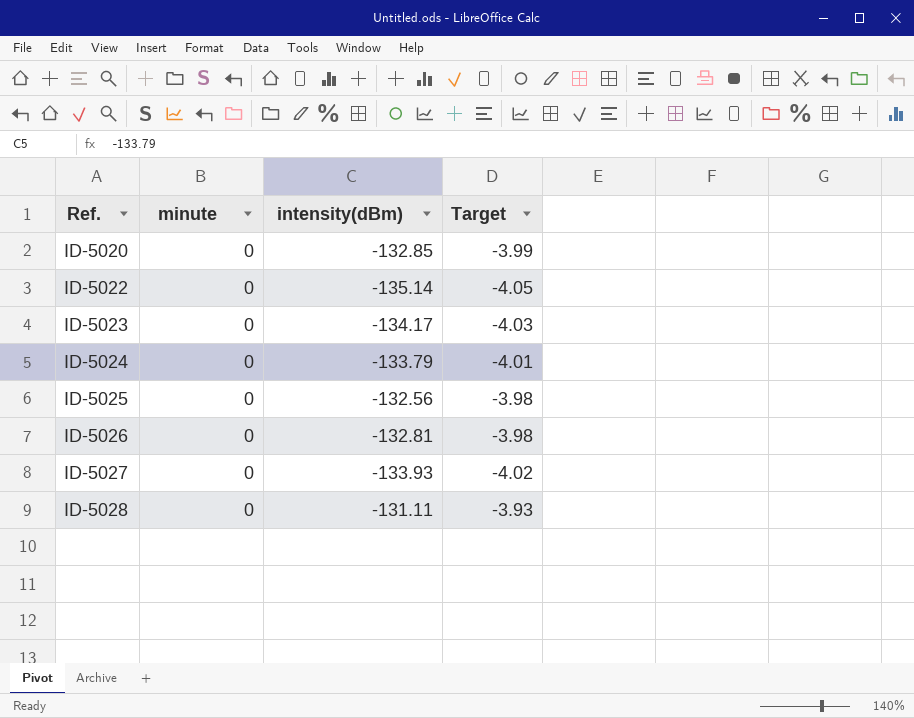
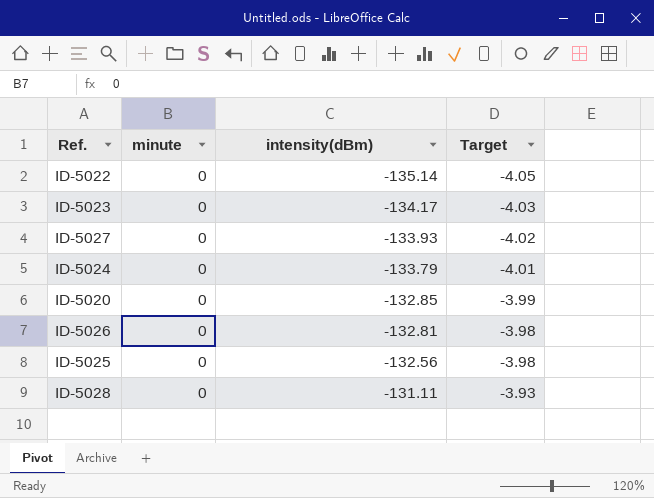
row order: Ref. ascending -> intensity(dBm) ascending

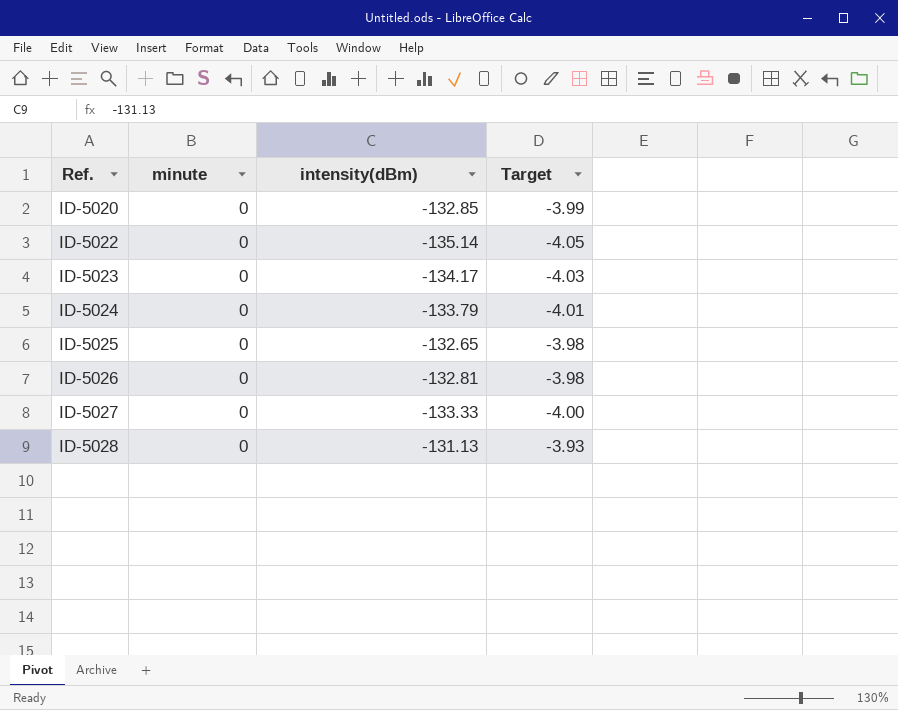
row order: intensity(dBm) ascending -> Ref. ascending
ID-5025 | intensity(dBm): -132.56 -> -132.65
ID-5027 | intensity(dBm): -133.93 -> -133.33
ID-5027 | Target: -4.02 -> -4.00
ID-5028 | intensity(dBm): -131.11 -> -131.13

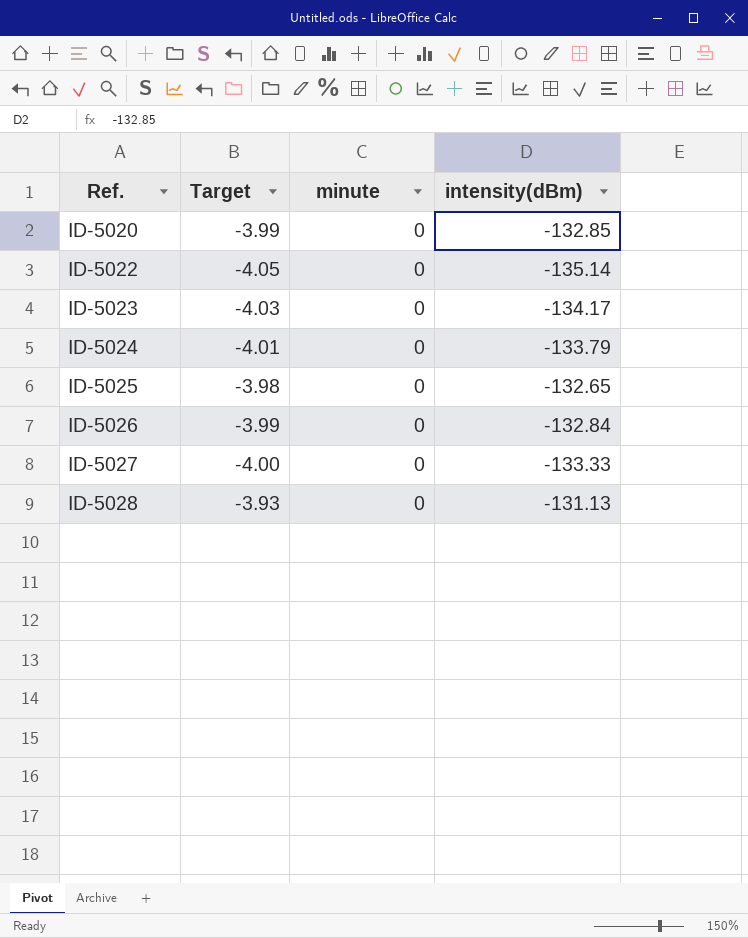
column Target | position: 4 -> 2
ID-5026 | Target: -3.98 -> -3.99
ID-5026 | intensity(dBm): -132.81 -> -132.84

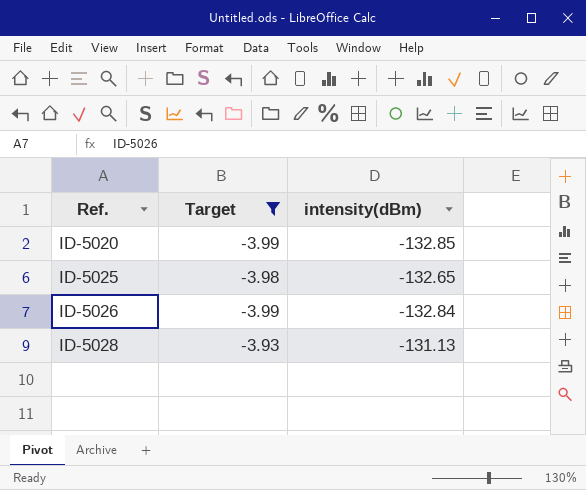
filter: none -> Target >= -3.99
column minute | position: 3 -> none

